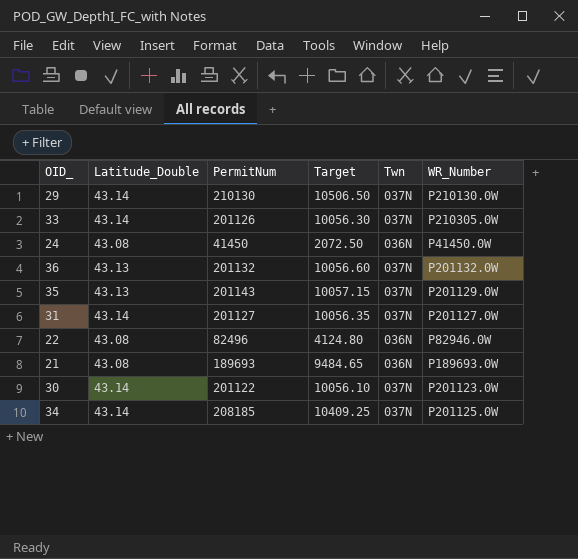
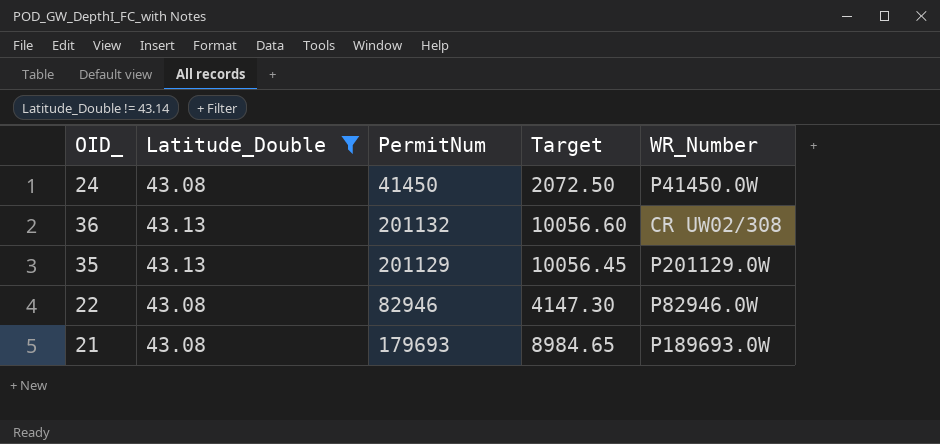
filter: none -> Latitude_Double != 43.14
column Twn | position: 5 -> none
36 | WR_Number: P201132.0W -> CR UW02/308
35 | PermitNum: 201143 -> 201129
35 | Target: 10057.15 -> 10056.45
22 | PermitNum: 82496 -> 82946
22 | Target: 4124.80 -> 4147.30
21 | PermitNum: 189693 -> 179693
21 | Target: 9484.65 -> 8984.65

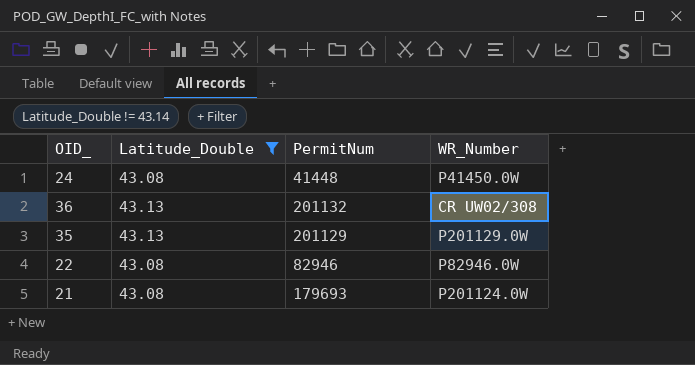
column Target | formula: [PermitNum] * 0.05 -> none
24 | PermitNum: 41450 -> 41448
21 | WR_Number: P189693.0W -> P201124.0W

